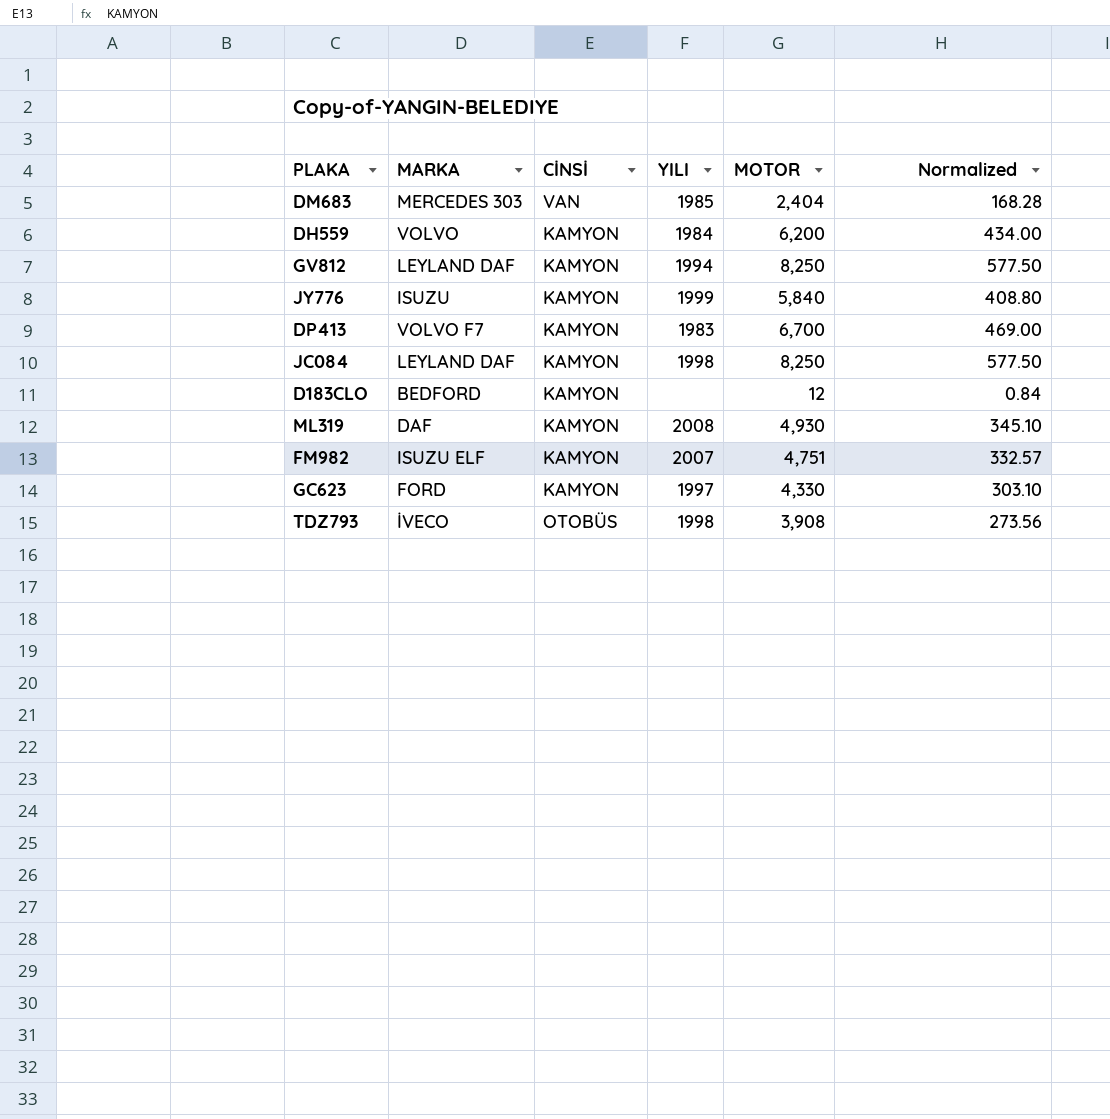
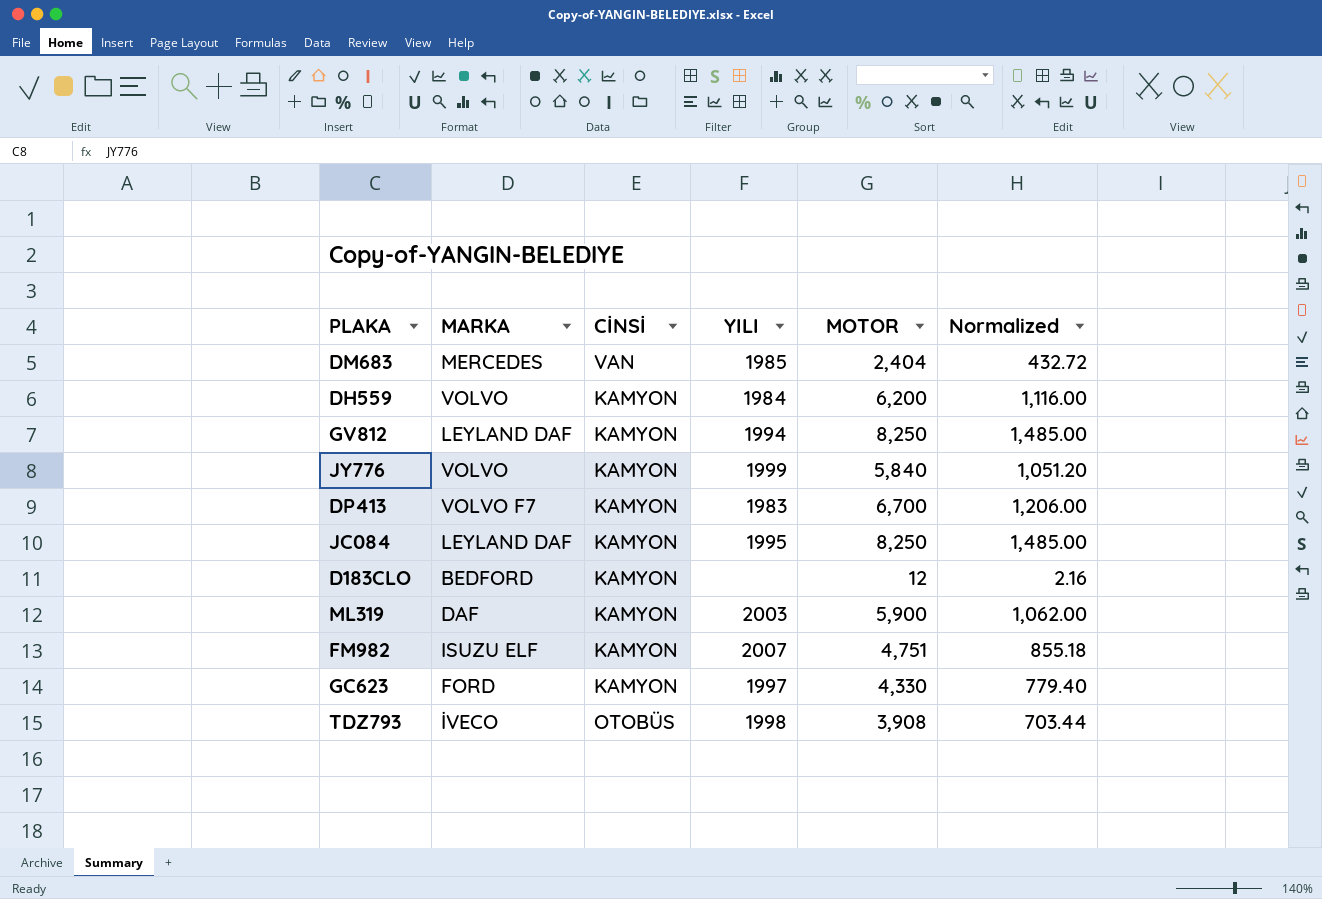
column Normalized | formula: [MOTOR] * 0.07 -> [MOTOR] * 0.18
DM683 | MARKA: MERCEDES 303 -> MERCEDES
JY776 | MARKA: ISUZU -> VOLVO
JC084 | YILI: 1998 -> 1995
ML319 | YILI: 2008 -> 2003
ML319 | MOTOR: 4,930 -> 5,900

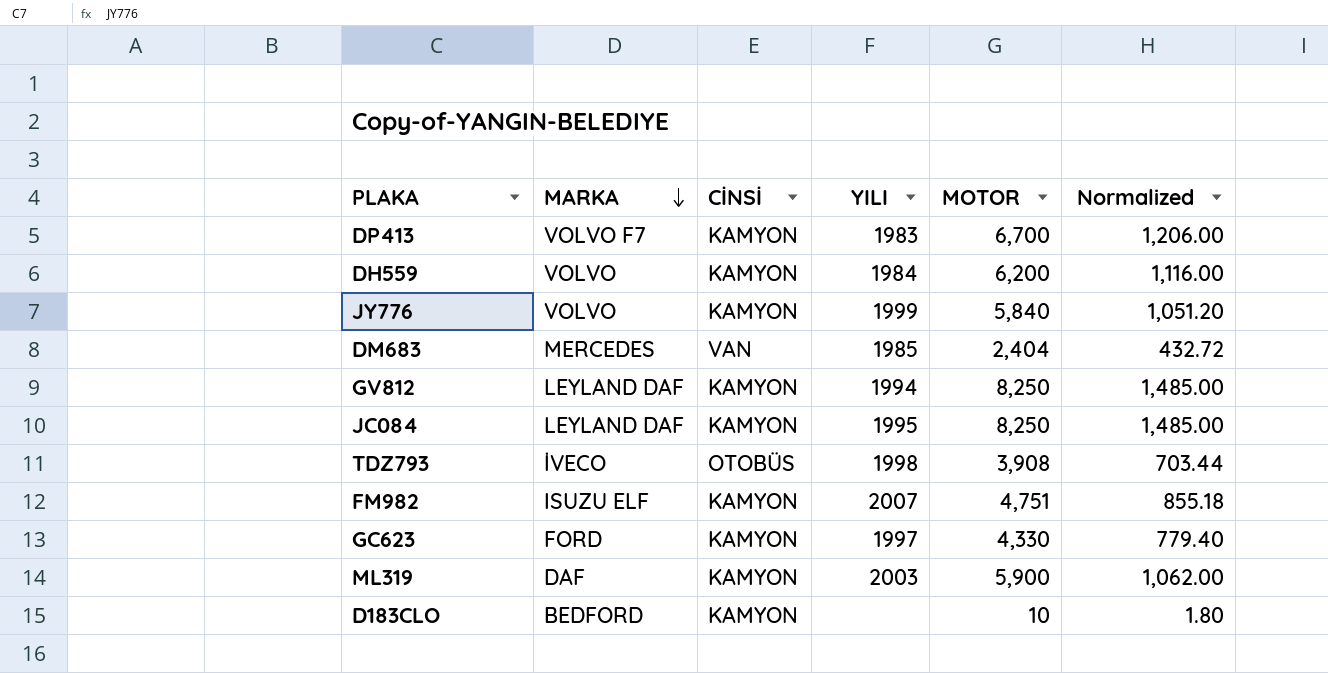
row order: none -> MARKA descending
D183CLO | MOTOR: 12 -> 10
D183CLO | Normalized: 2.16 -> 1.80

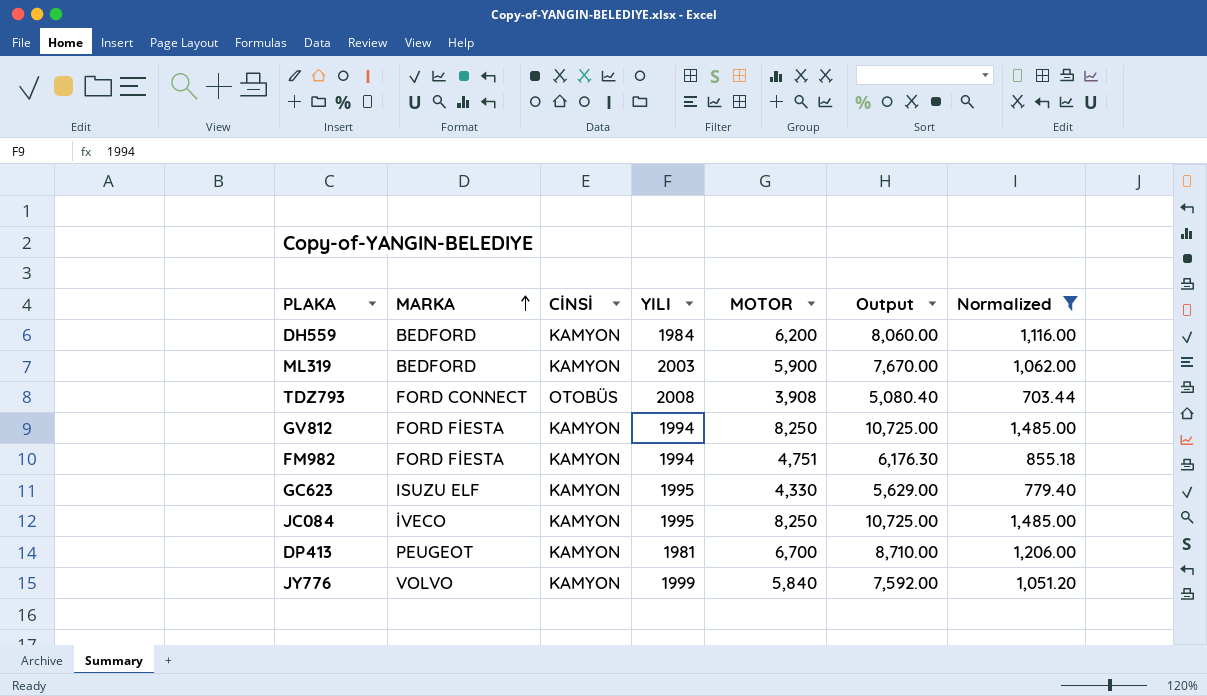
filter: none -> Normalized >= 703.44
row order: MARKA descending -> MARKA ascending
column Output | formula: none -> [MOTOR] * 1.3
DH559 | MARKA: VOLVO -> BEDFORD
ML319 | MARKA: DAF -> BEDFORD
TDZ793 | MARKA: İVECO -> FORD CONNECT
TDZ793 | YILI: 1998 -> 2008
GV812 | MARKA: LEYLAND DAF -> FORD FİESTA
FM982 | MARKA: ISUZU ELF -> FORD FİESTA
FM982 | YILI: 2007 -> 1994
GC623 | MARKA: FORD -> ISUZU ELF
GC623 | YILI: 1997 -> 1995
JC084 | MARKA: LEYLAND DAF -> İVECO
DP413 | MARKA: VOLVO F7 -> PEUGEOT
DP413 | YILI: 1983 -> 1981

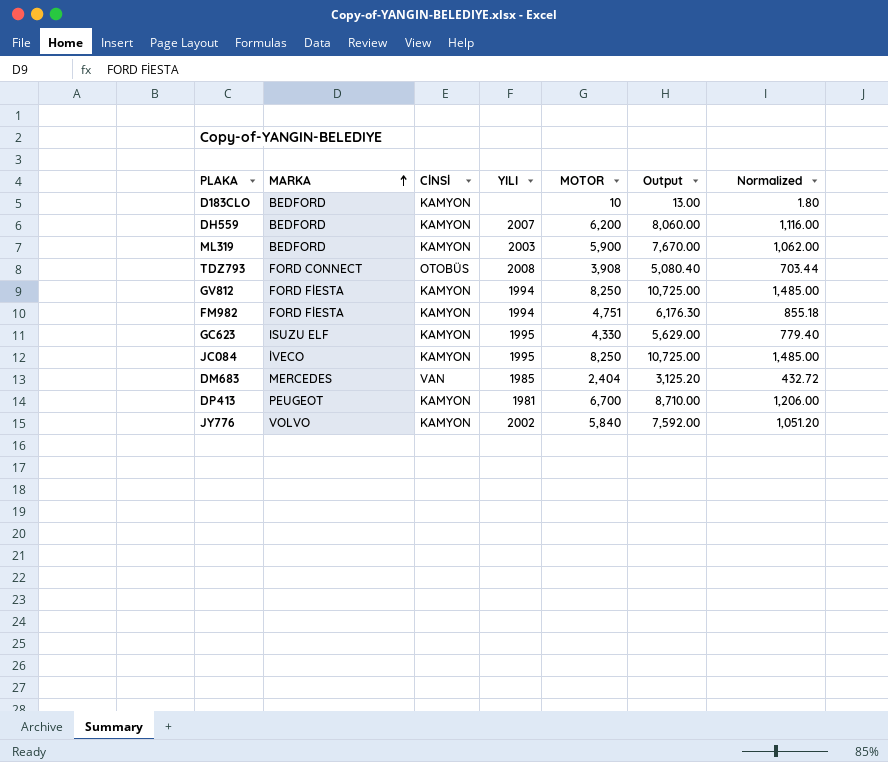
filter: Normalized >= 703.44 -> none
DH559 | YILI: 1984 -> 2007
JY776 | YILI: 1999 -> 2002

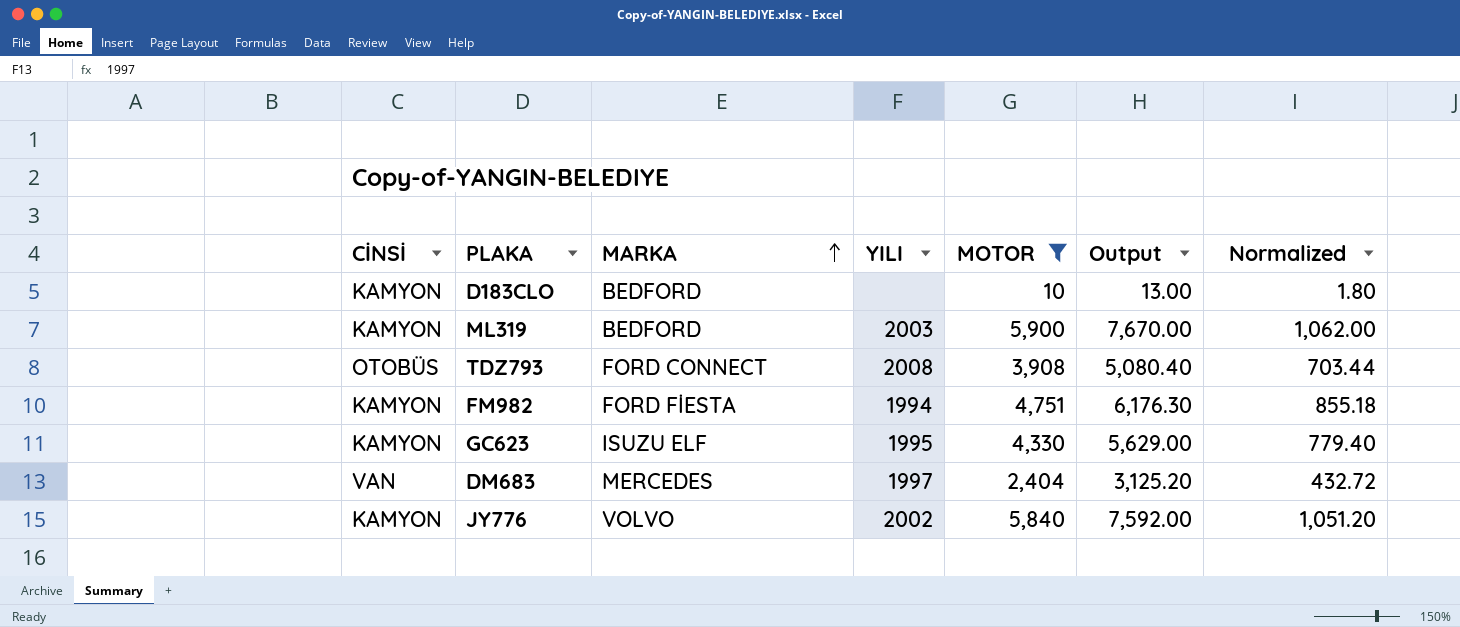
filter: none -> MOTOR <= 5,900
column CİNSİ | position: 3 -> 1
DM683 | YILI: 1985 -> 1997

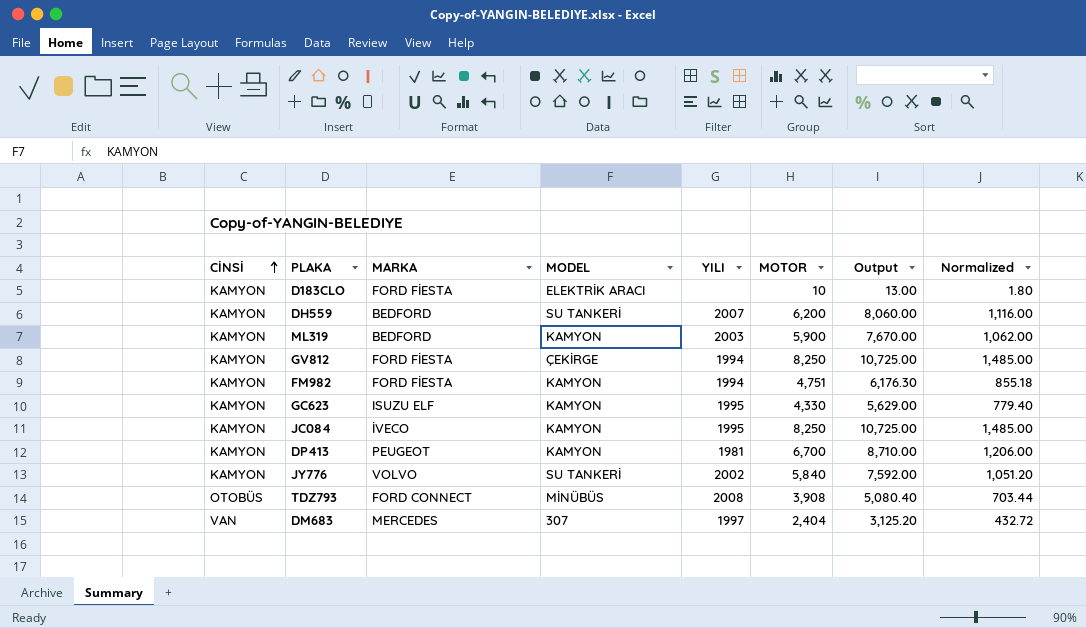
filter: MOTOR <= 5,900 -> none
row order: MARKA ascending -> CİNSİ ascending
column MODEL | position: none -> 4
D183CLO | MARKA: BEDFORD -> FORD FİESTA

